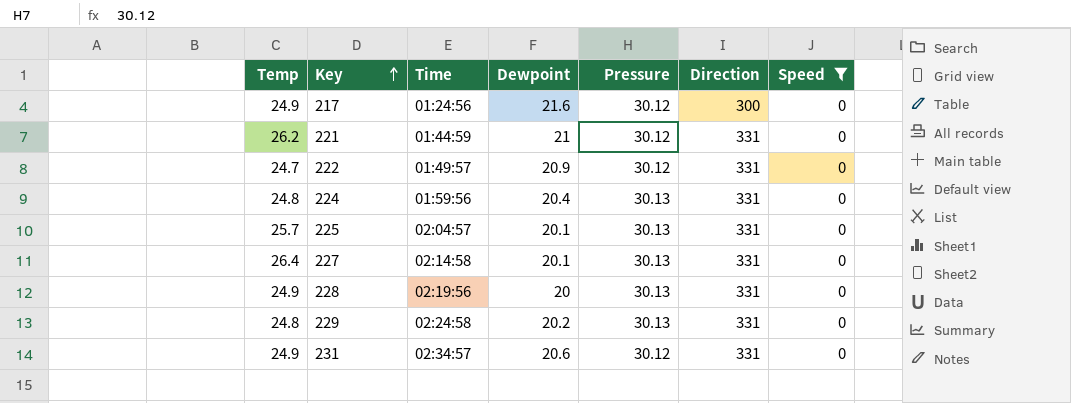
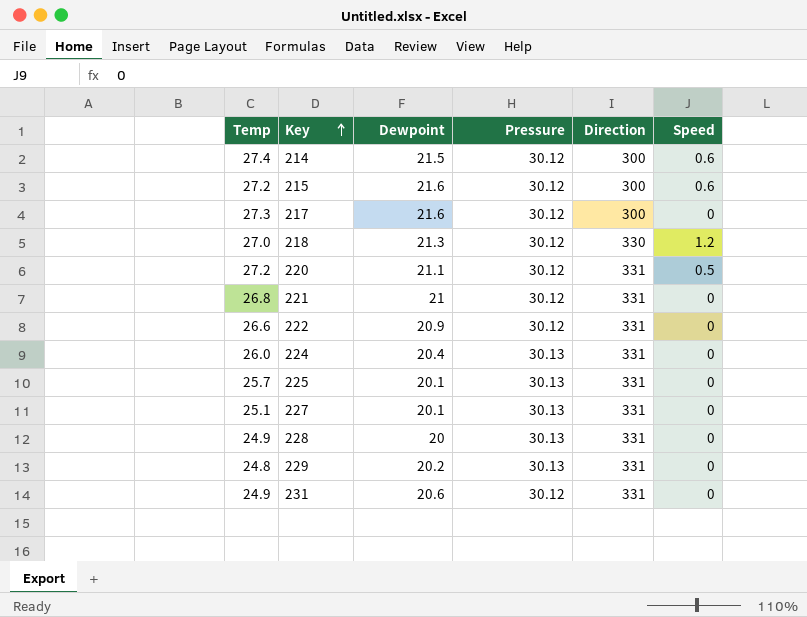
filter: Speed = 0 -> none
column Time | position: 3 -> none
217 | Temp: 24.9 -> 27.3
221 | Temp: 26.2 -> 26.8
222 | Temp: 24.7 -> 26.6
224 | Temp: 24.8 -> 26.0
227 | Temp: 26.4 -> 25.1

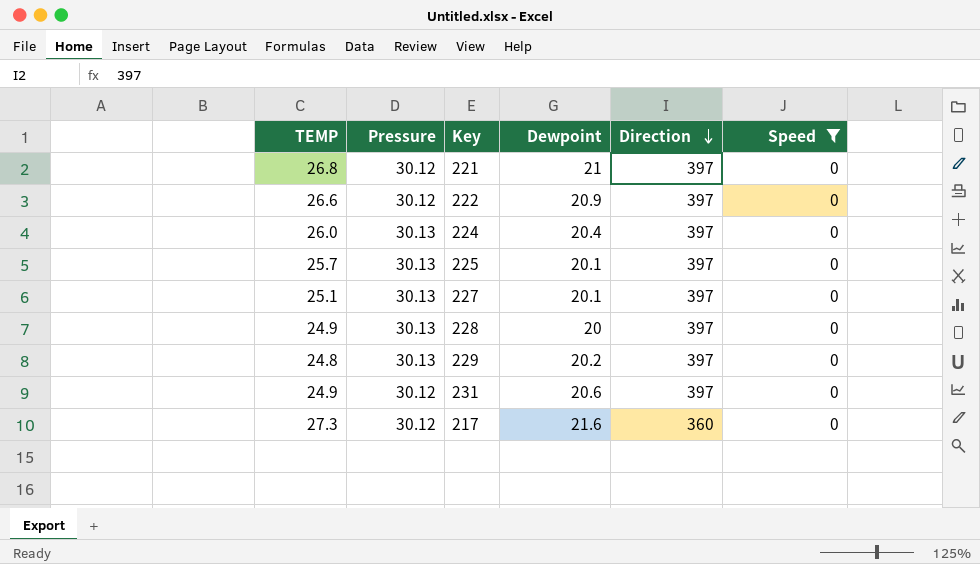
filter: none -> Speed = 0
row order: Key ascending -> Direction descending
column name: Temp -> TEMP
column Pressure | position: 4 -> 2
221 | Direction: 331 -> 397
222 | Direction: 331 -> 397
224 | Direction: 331 -> 397
225 | Direction: 331 -> 397
227 | Direction: 331 -> 397
228 | Direction: 331 -> 397
229 | Direction: 331 -> 397
231 | Direction: 331 -> 397
217 | Direction: 300 -> 360

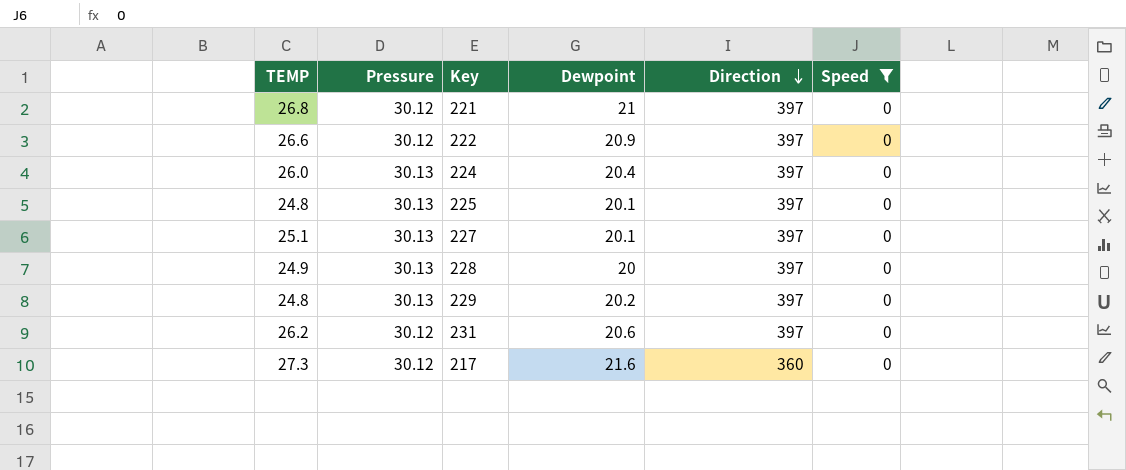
225 | TEMP: 25.7 -> 24.8
231 | TEMP: 24.9 -> 26.2

